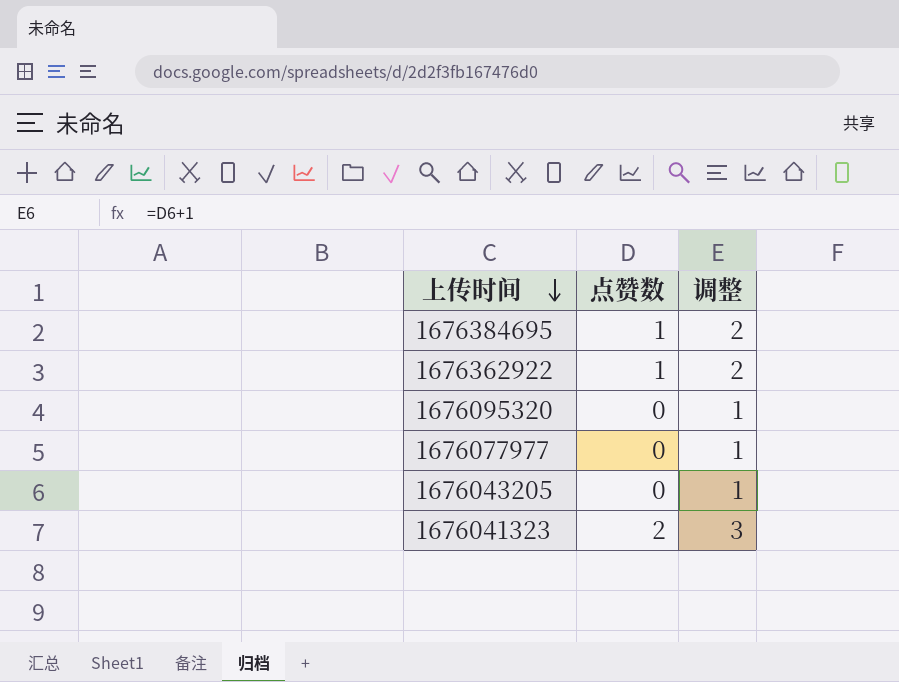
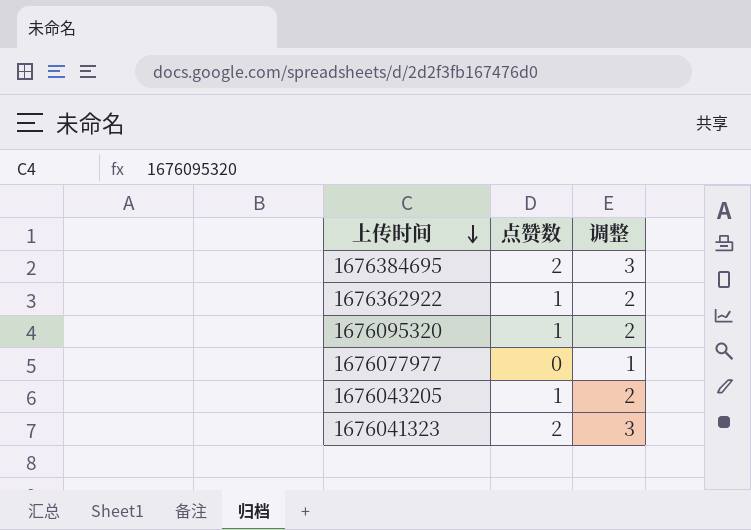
1676384695 | 点赞数: 1 -> 2
1676384695 | 调整: 2 -> 3
1676095320 | 点赞数: 0 -> 1
1676095320 | 调整: 1 -> 2
1676043205 | 点赞数: 0 -> 1
1676043205 | 调整: 1 -> 2

